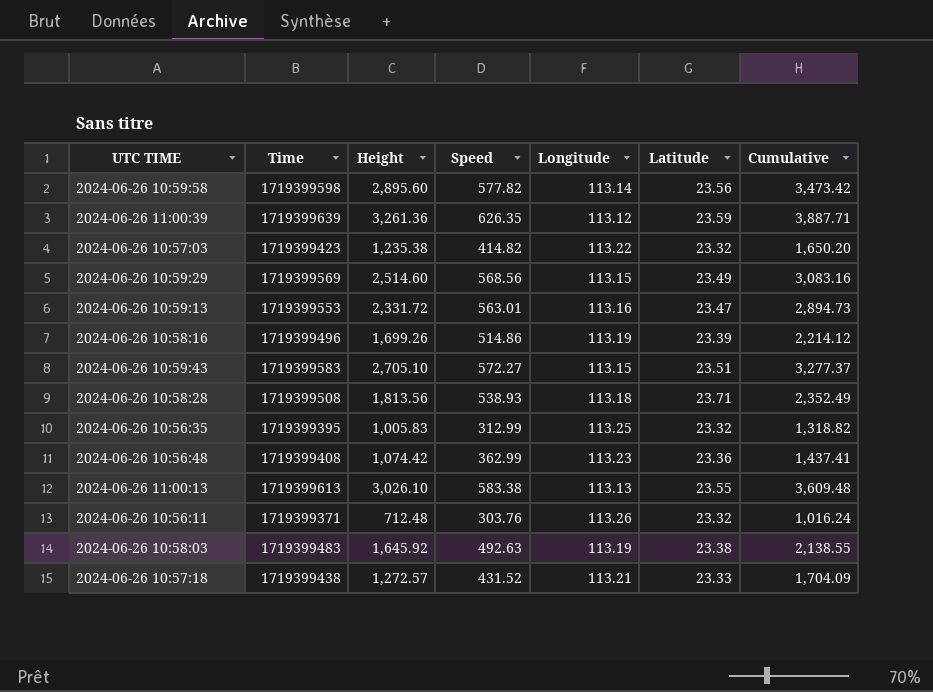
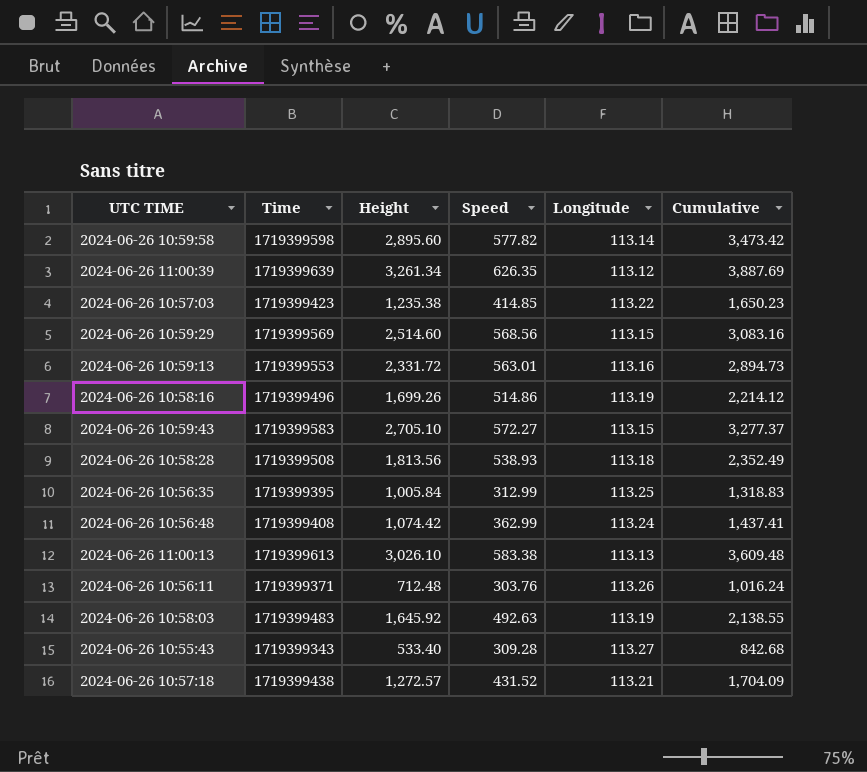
column Latitude | position: 6 -> none
2024-06-26 11:00:39 | Height: 3,261.36 -> 3,261.34
2024-06-26 11:00:39 | Cumulative: 3,887.71 -> 3,887.69
2024-06-26 10:57:03 | Speed: 414.82 -> 414.85
2024-06-26 10:57:03 | Cumulative: 1,650.20 -> 1,650.23
2024-06-26 10:56:35 | Height: 1,005.83 -> 1,005.84
2024-06-26 10:56:35 | Cumulative: 1,318.82 -> 1,318.83
2024-06-26 10:56:48 | Longitude: 113.23 -> 113.24
row 2024-06-26 10:55:43: none -> 1719399343 | 533.40 | 309.28 | 113.27 | 842.68

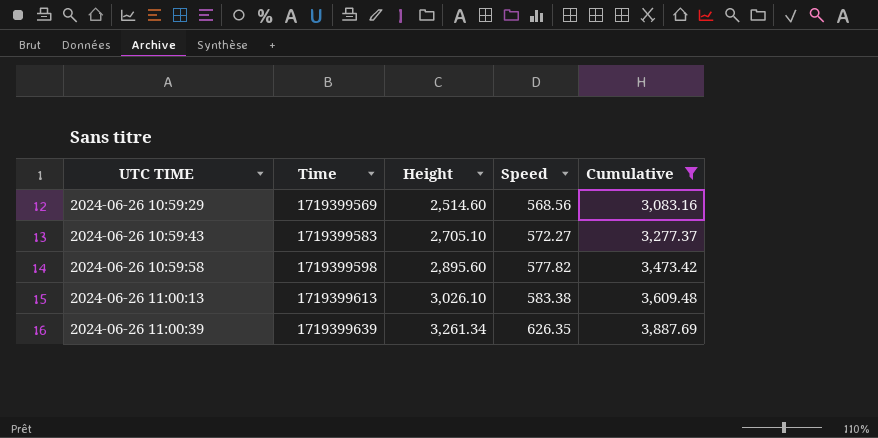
filter: none -> Cumulative >= 3,083.16
row order: none -> UTC TIME ascending
column Longitude | position: 5 -> none

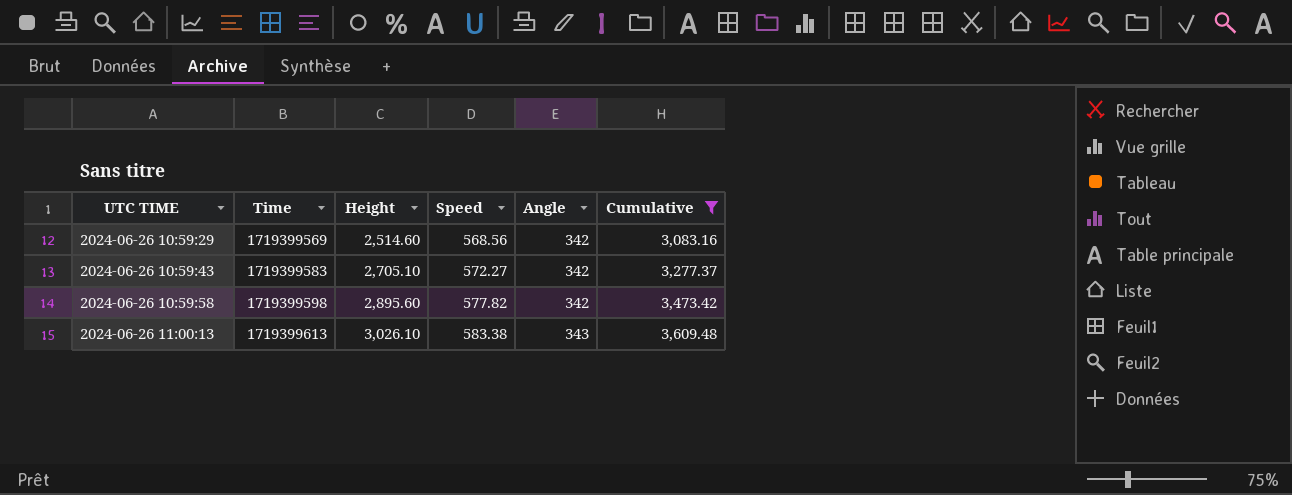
column Angle | position: none -> 5
row 2024-06-26 11:00:39: 1719399639 | 3,261.34 | 626.35 | 3,887.69 -> none

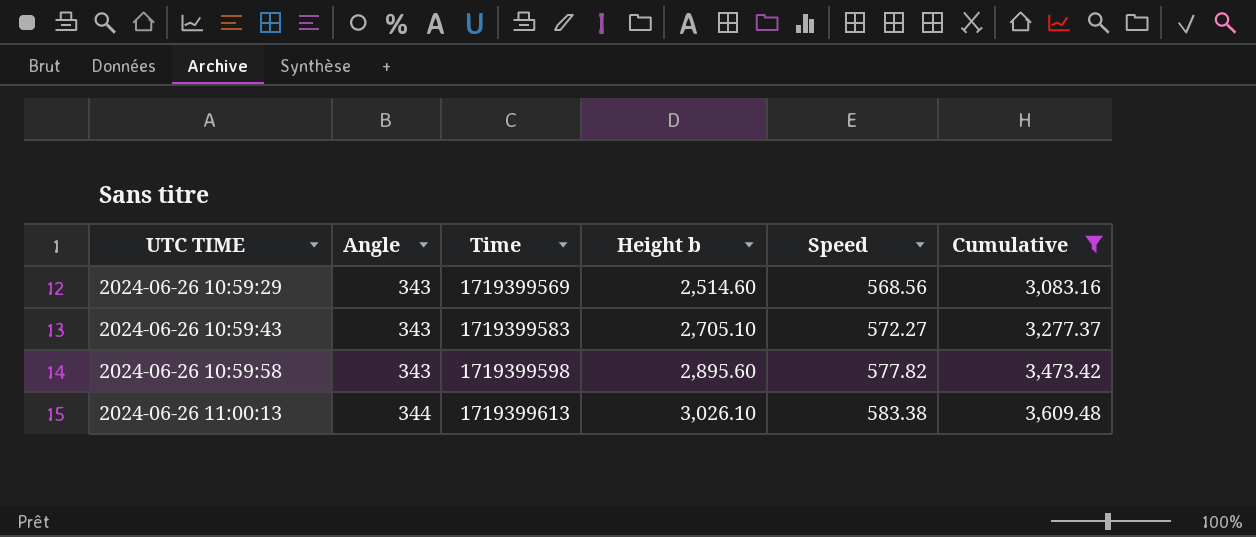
column Angle | position: 5 -> 2
column name: Height -> Height b
2024-06-26 10:59:29 | Angle: 342 -> 343
2024-06-26 10:59:43 | Angle: 342 -> 343
2024-06-26 10:59:58 | Angle: 342 -> 343
2024-06-26 11:00:13 | Angle: 343 -> 344

